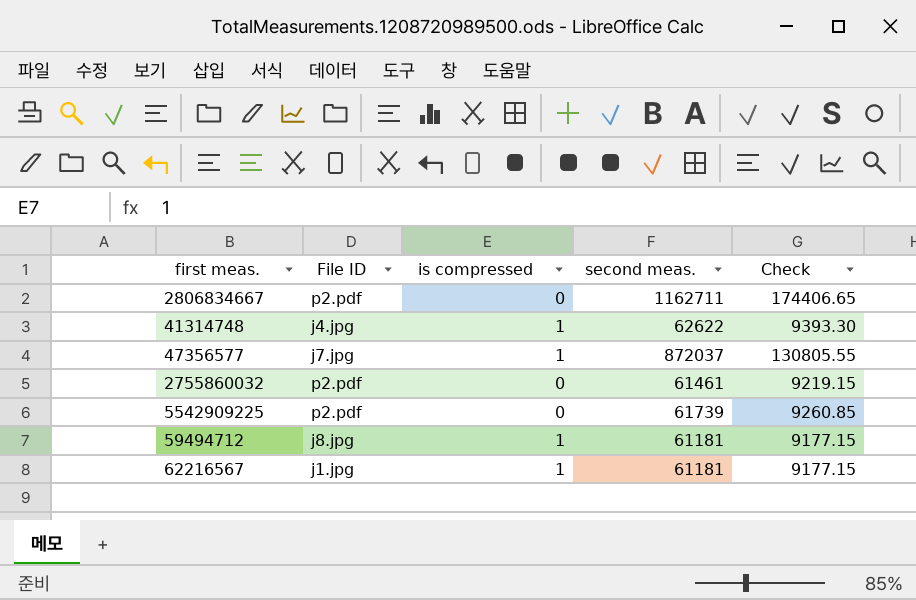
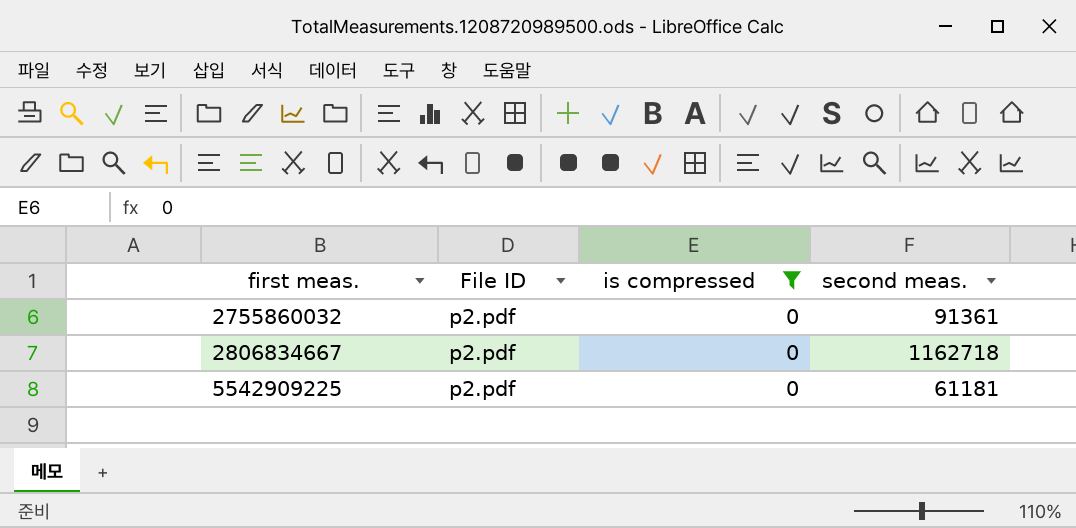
filter: none -> is compressed = 0
row order: none -> first meas. ascending
column Check | formula: [second meas.] * 0.15 -> none
2755860032 | second meas.: 61461 -> 91361
2806834667 | second meas.: 1162711 -> 1162718
5542909225 | second meas.: 61739 -> 61181

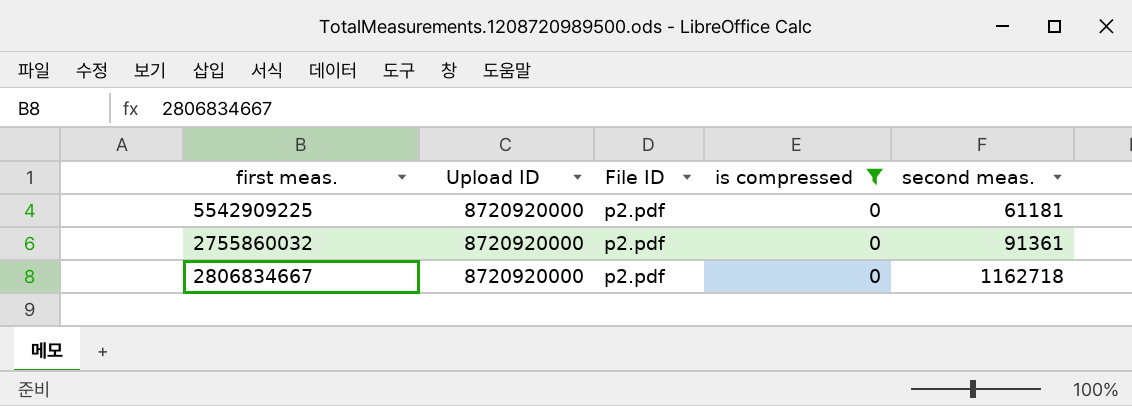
row order: first meas. ascending -> second meas. ascending
column Upload ID | position: none -> 2

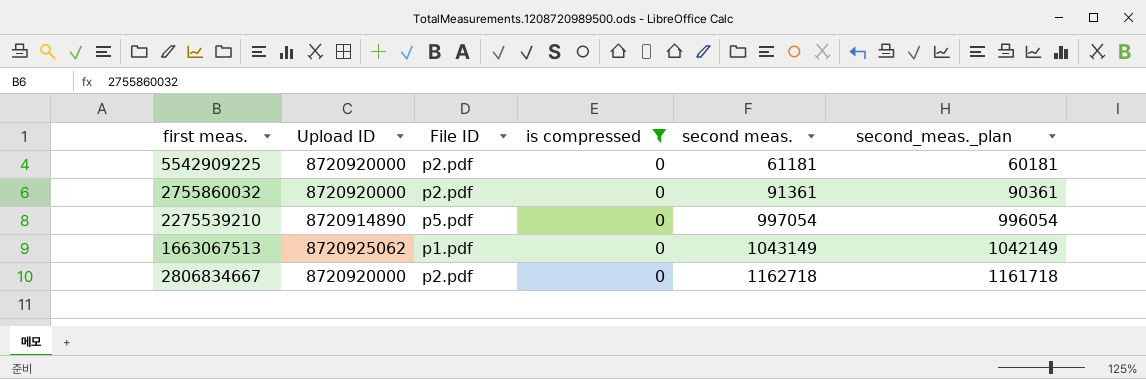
column second_meas._plan | formula: none -> [second meas.] - 1000
row 2275539210: none -> 8720914890 | p5.pdf | 0 | 997054 | 996054
row 1663067513: none -> 8720925062 | p1.pdf | 0 | 1043149 | 1042149

